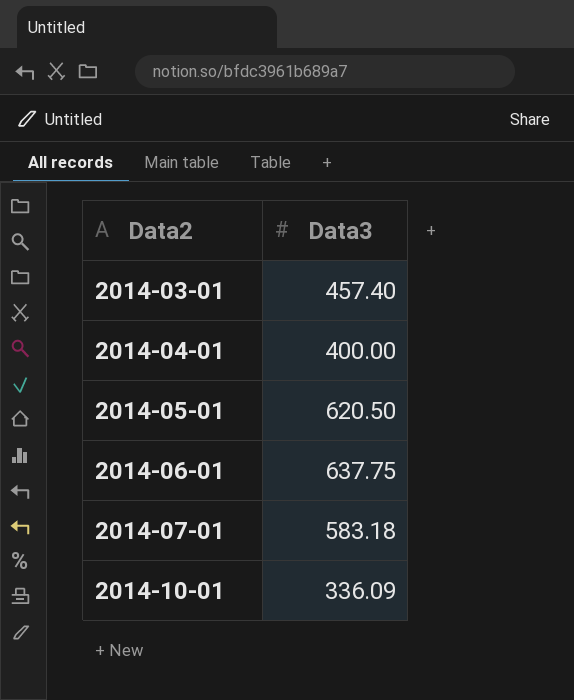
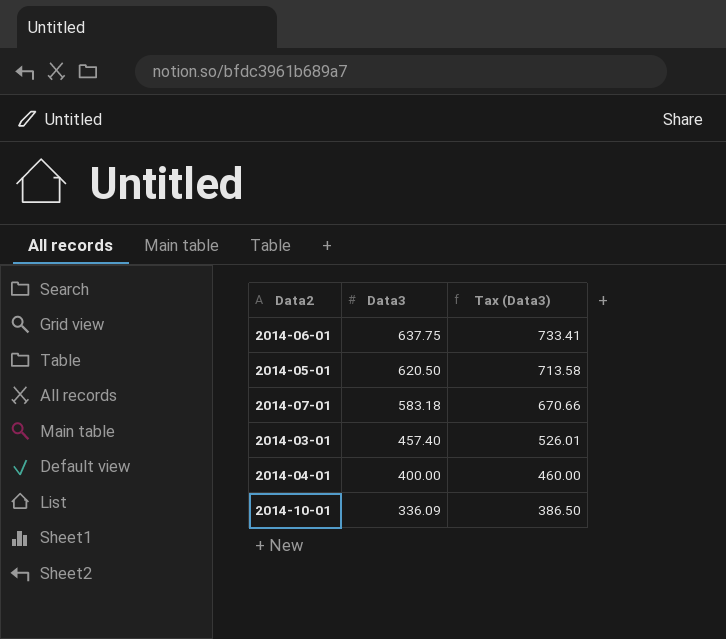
row order: Data2 ascending -> Data3 descending
column Tax (Data3) | formula: none -> [Data3] * 1.15

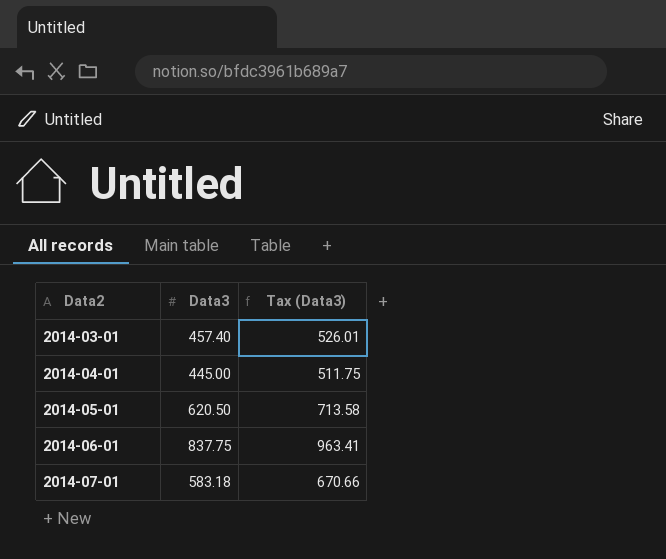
row order: Data3 descending -> Data2 ascending
row 2014-10-01: 336.09 | 386.50 -> none
2014-04-01 | Data3: 400.00 -> 445.00
2014-04-01 | Tax (Data3): 460.00 -> 511.75
2014-06-01 | Data3: 637.75 -> 837.75
2014-06-01 | Tax (Data3): 733.41 -> 963.41

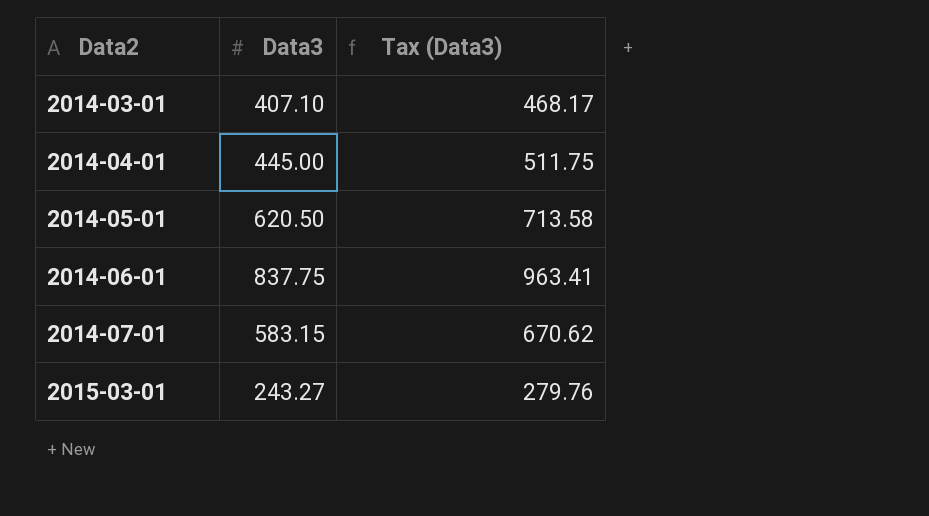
2014-03-01 | Data3: 457.40 -> 407.10
2014-03-01 | Tax (Data3): 526.01 -> 468.17
2014-07-01 | Data3: 583.18 -> 583.15
2014-07-01 | Tax (Data3): 670.66 -> 670.62
row 2015-03-01: none -> 243.27 | 279.76

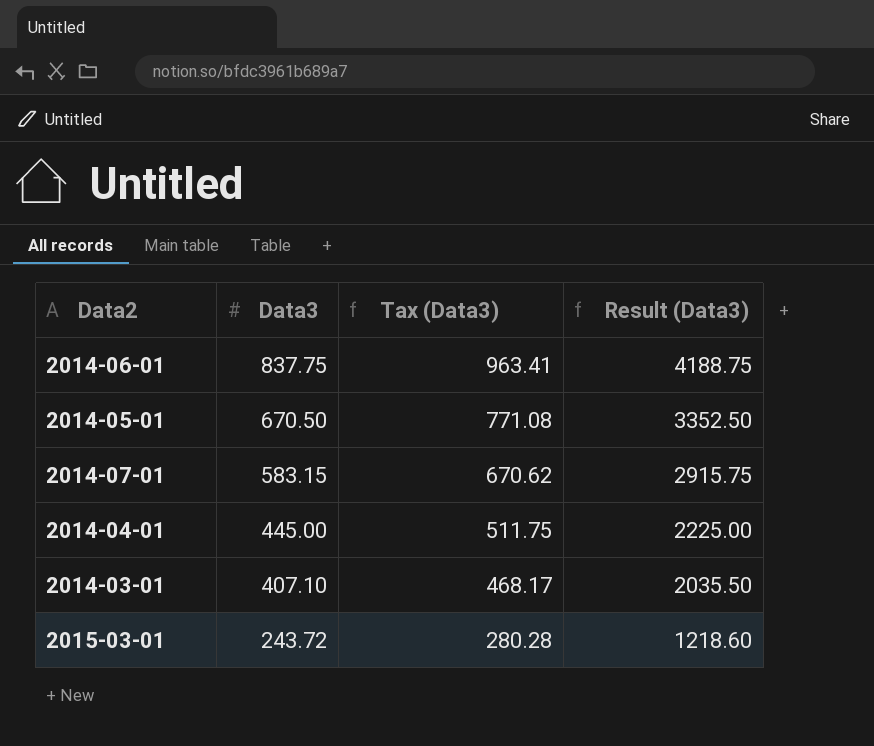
row order: Data2 ascending -> Data3 descending
column Result (Data3) | formula: none -> [Data3] * 5
2014-05-01 | Data3: 620.50 -> 670.50
2014-05-01 | Tax (Data3): 713.58 -> 771.08
2015-03-01 | Data3: 243.27 -> 243.72
2015-03-01 | Tax (Data3): 279.76 -> 280.28

